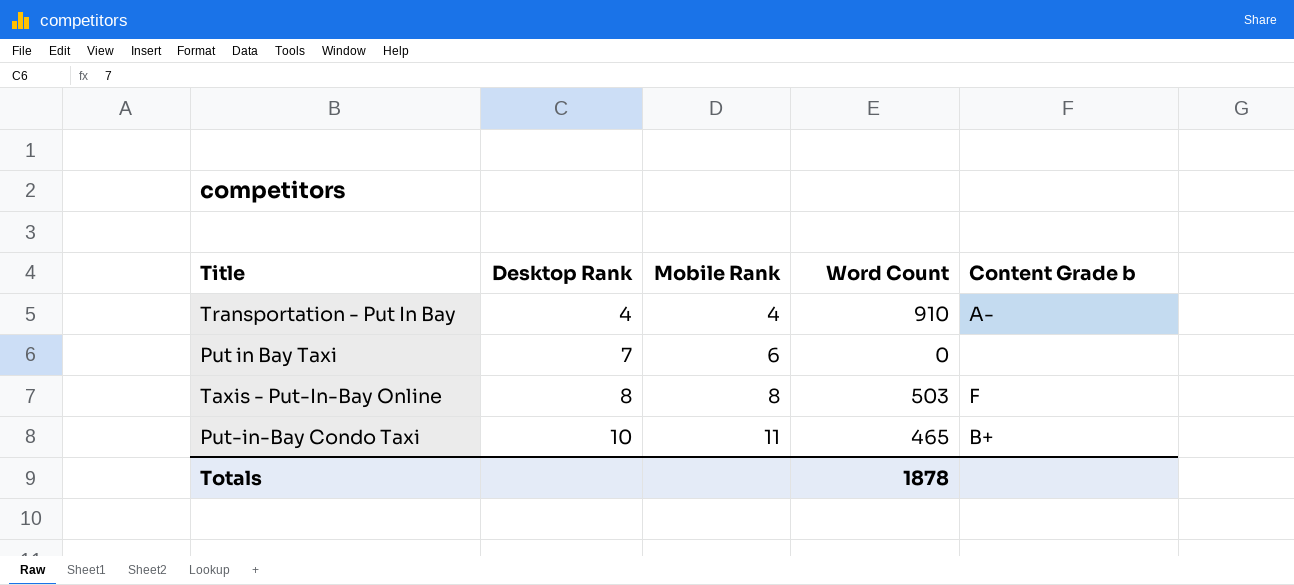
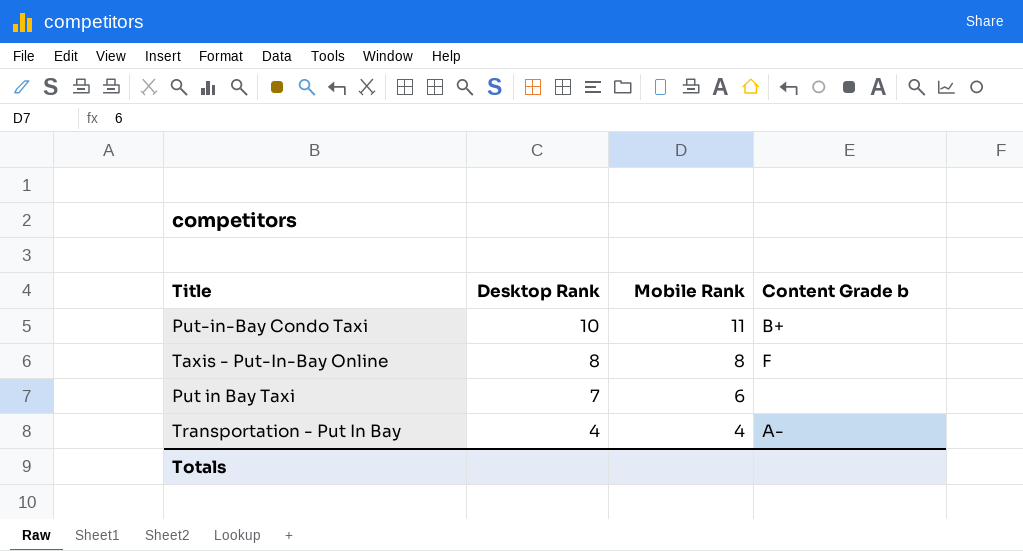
row order: Desktop Rank ascending -> Desktop Rank descending
column Word Count | position: 4 -> none

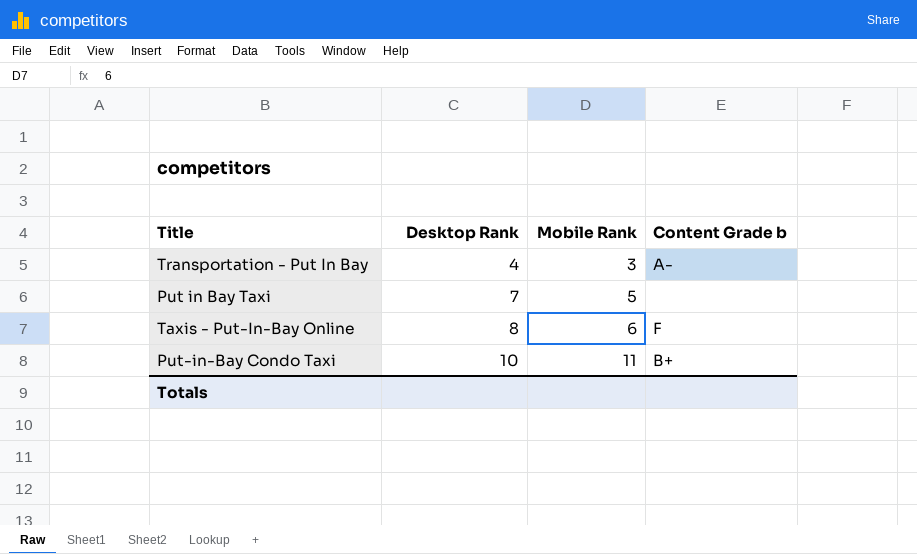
row order: Desktop Rank descending -> Desktop Rank ascending
Transportation - Put In Bay | Mobile Rank: 4 -> 3
Put in Bay Taxi | Mobile Rank: 6 -> 5
Taxis - Put-In-Bay Online | Mobile Rank: 8 -> 6

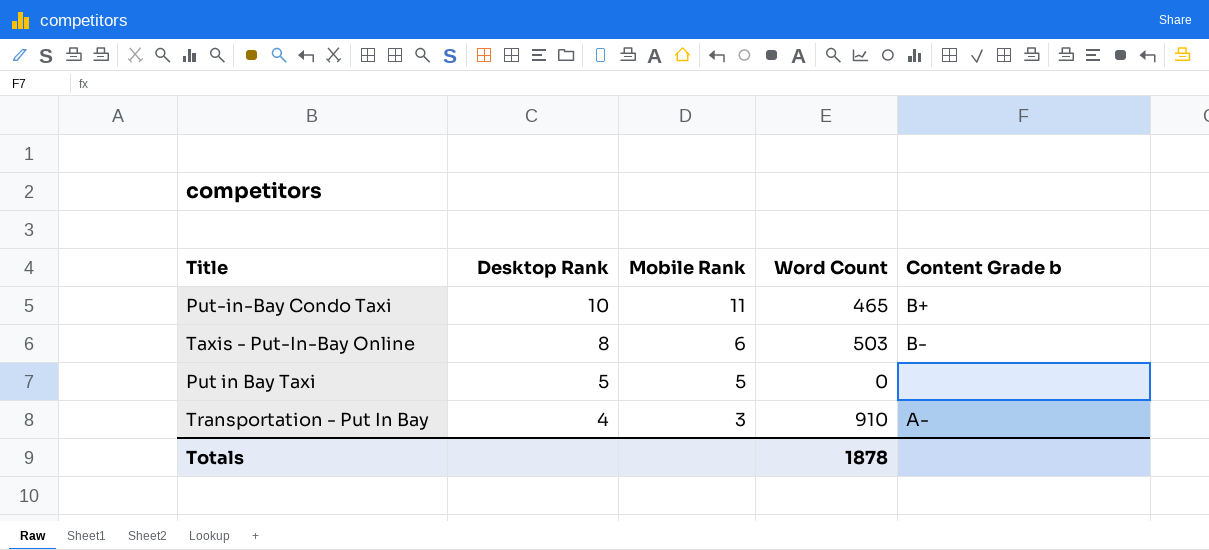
row order: Desktop Rank ascending -> Desktop Rank descending
column Word Count | position: none -> 4
Taxis - Put-In-Bay Online | Content Grade b: F -> B-
Put in Bay Taxi | Desktop Rank: 7 -> 5

